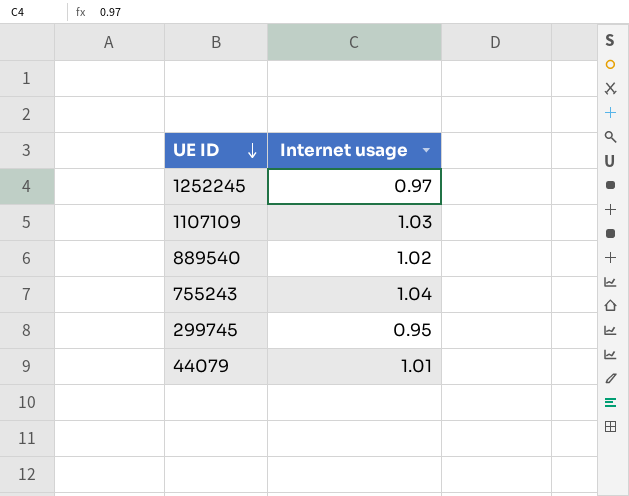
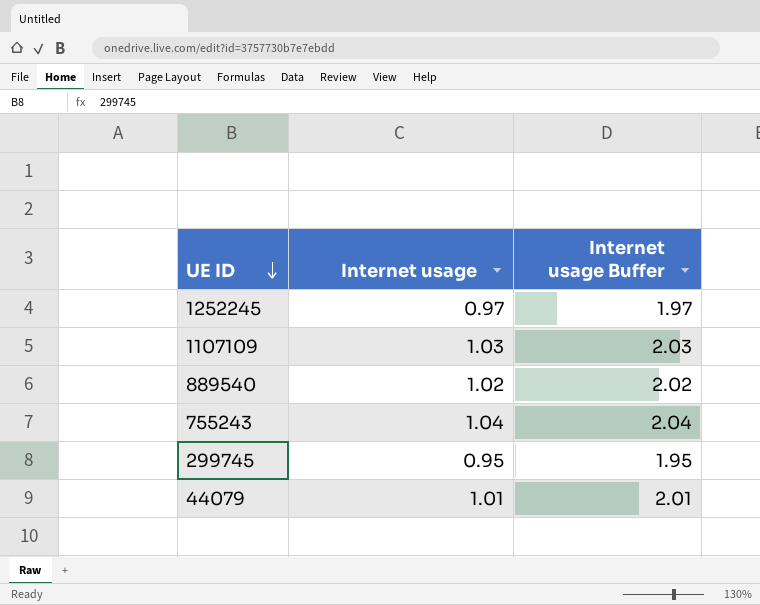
column Internet usage Buffer | formula: none -> [Internet usage] + 1

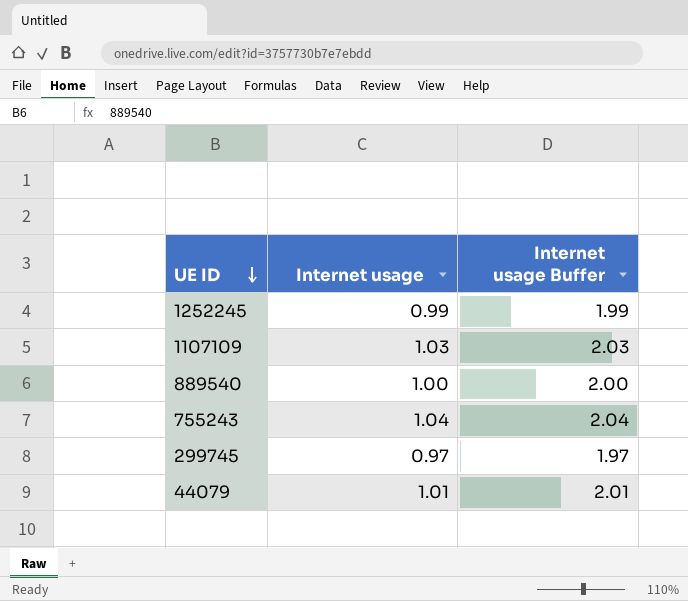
1252245 | Internet usage: 0.97 -> 0.99
1252245 | Internet usage Buffer: 1.97 -> 1.99
889540 | Internet usage: 1.02 -> 1.00
889540 | Internet usage Buffer: 2.02 -> 2.00
299745 | Internet usage: 0.95 -> 0.97
299745 | Internet usage Buffer: 1.95 -> 1.97

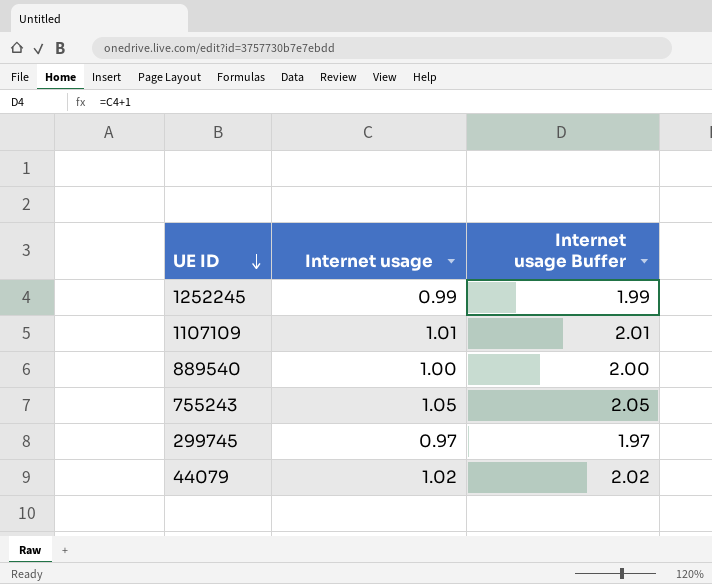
1107109 | Internet usage: 1.03 -> 1.01
1107109 | Internet usage Buffer: 2.03 -> 2.01
755243 | Internet usage: 1.04 -> 1.05
755243 | Internet usage Buffer: 2.04 -> 2.05
44079 | Internet usage: 1.01 -> 1.02
44079 | Internet usage Buffer: 2.01 -> 2.02

